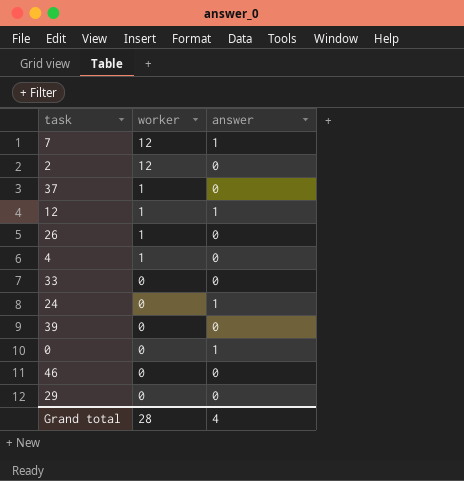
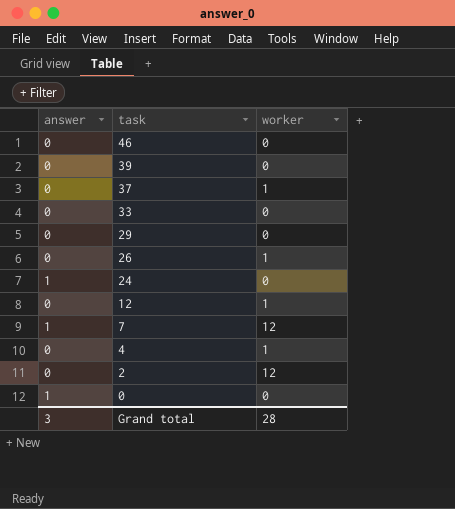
row order: worker descending -> task descending
column answer | position: 3 -> 1
12 | answer: 1 -> 0
Grand total | answer: 4 -> 3

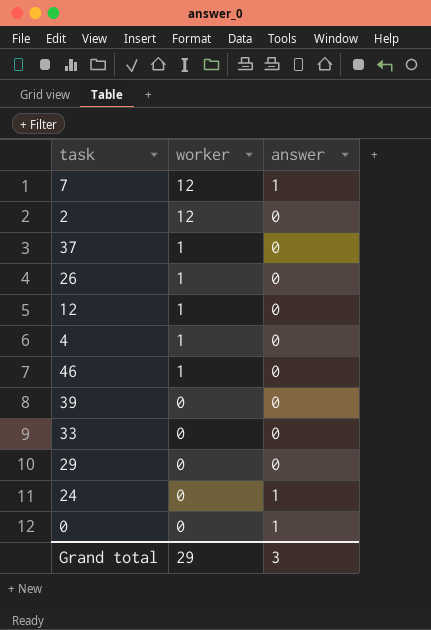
row order: task descending -> worker descending
column answer | position: 1 -> 3
46 | worker: 0 -> 1
Grand total | worker: 28 -> 29

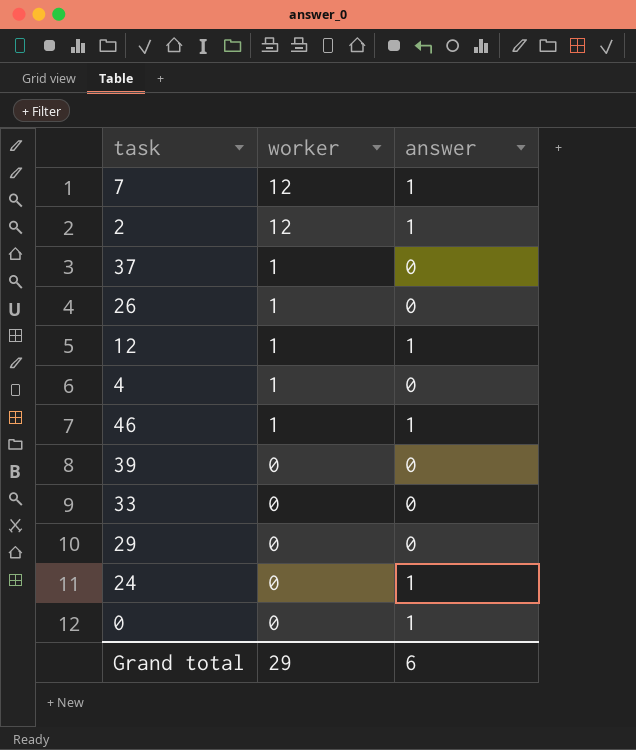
2 | answer: 0 -> 1
12 | answer: 0 -> 1
46 | answer: 0 -> 1
Grand total | answer: 3 -> 6

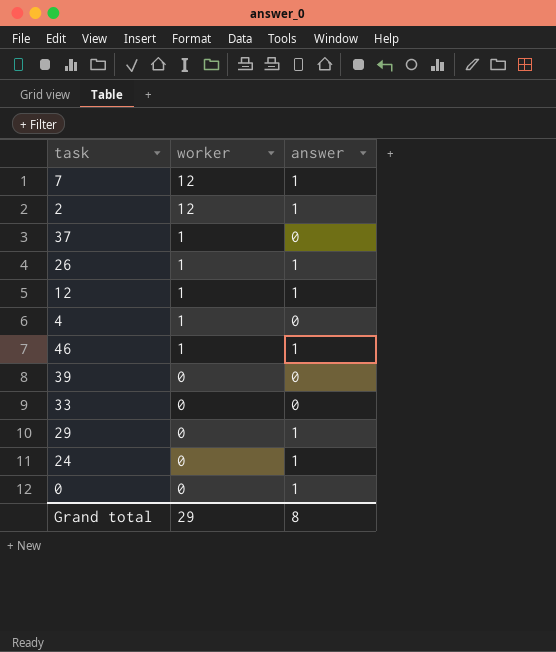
26 | answer: 0 -> 1
29 | answer: 0 -> 1
Grand total | answer: 6 -> 8

